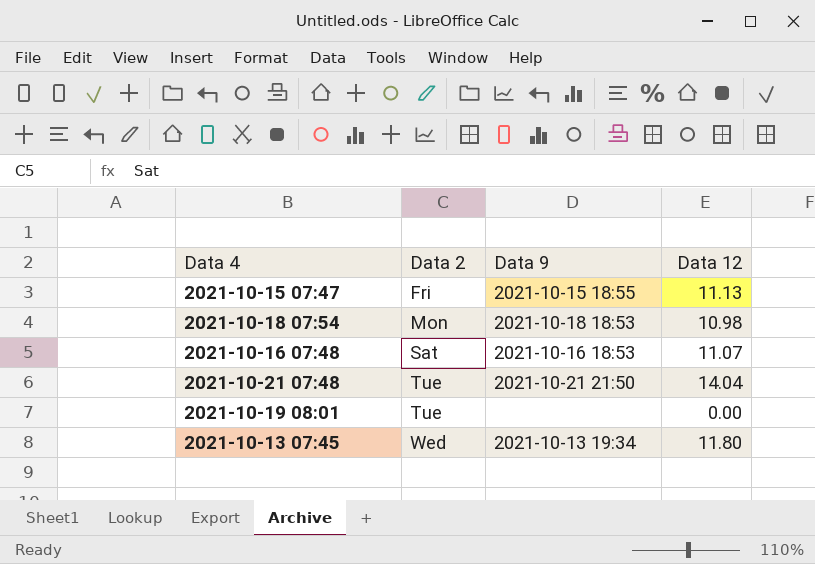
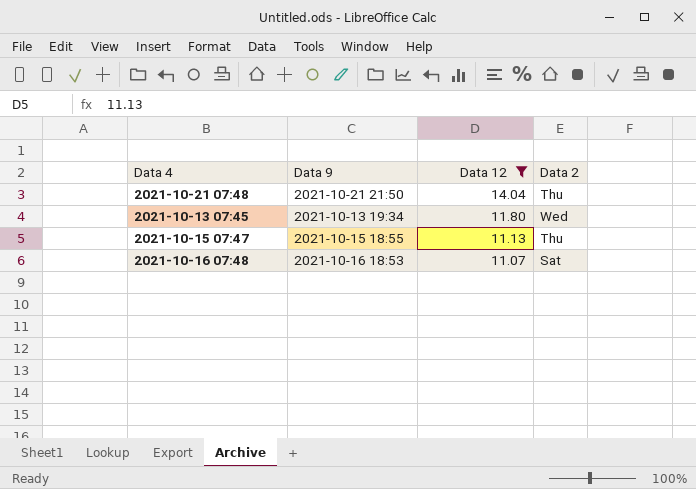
filter: none -> Data 12 >= 11.07
row order: Data 2 ascending -> Data 12 descending
column Data 2 | position: 2 -> 4
2021-10-21 07:48 | Data 2: Tue -> Thu
2021-10-15 07:47 | Data 2: Fri -> Thu

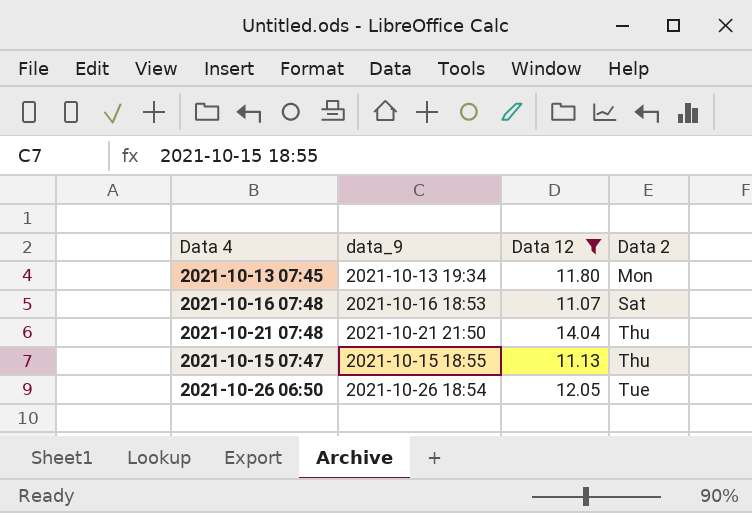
row order: Data 12 descending -> Data 2 ascending
column name: Data 9 -> data_9
2021-10-13 07:45 | Data 2: Wed -> Mon
row 2021-10-26 06:50: none -> 2021-10-26 18:54 | 12.05 | Tue

